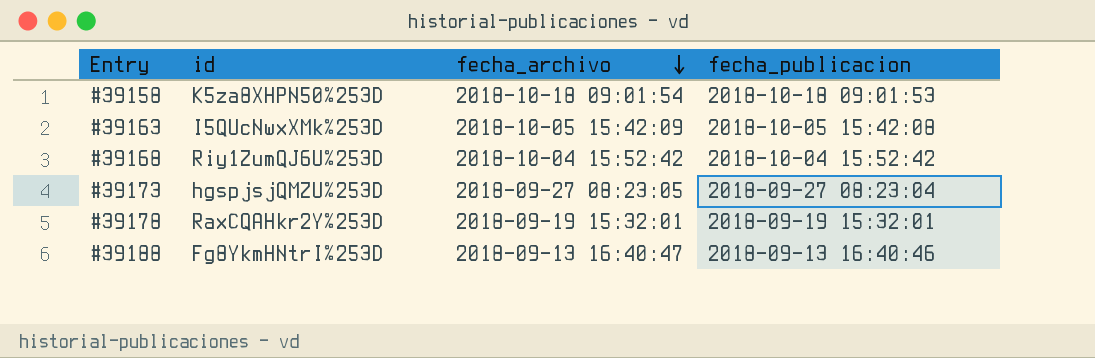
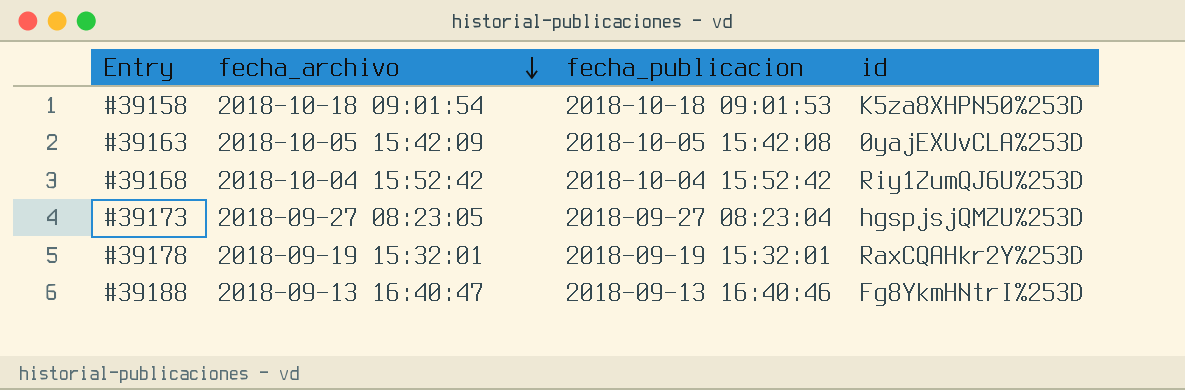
column id | position: 2 -> 4
#39163 | id: I5QUcNwxXMk%253D -> 0yajEXUvCLA%253D

